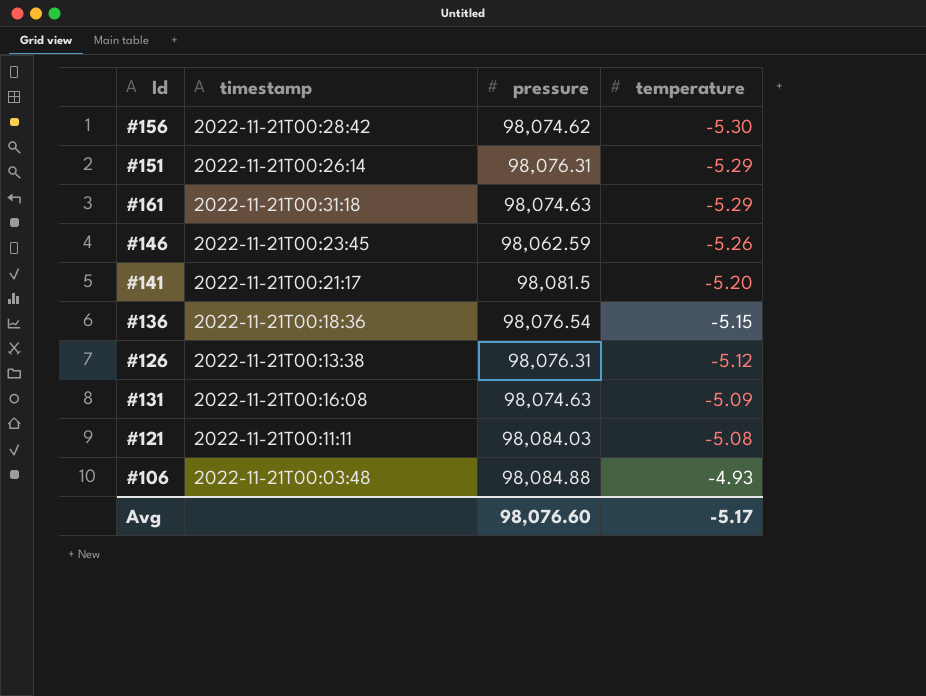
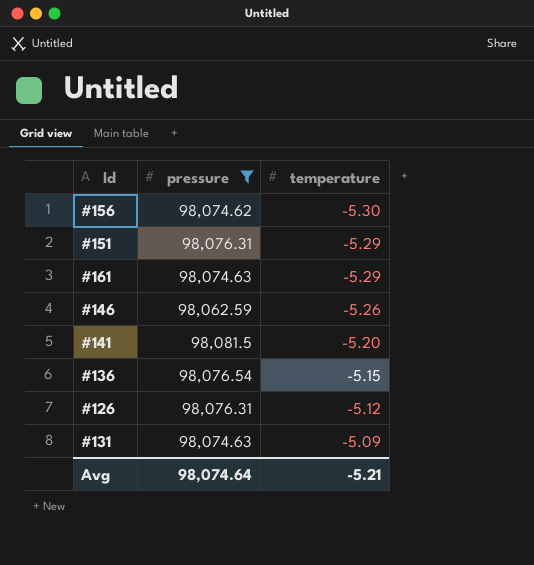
filter: none -> pressure <= 98,081.5
column timestamp | position: 2 -> none
Avg | pressure: 98,076.60 -> 98,074.64
Avg | temperature: -5.17 -> -5.21

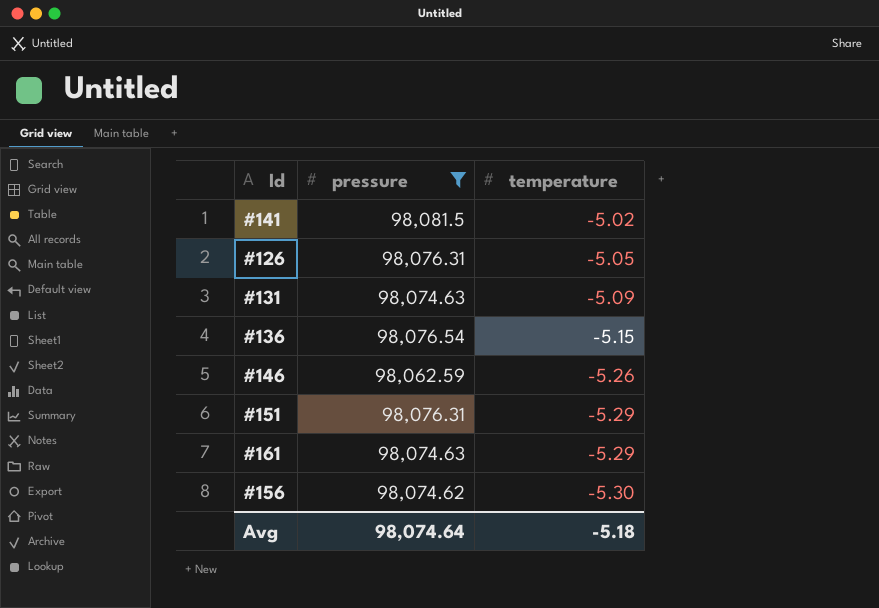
row order: temperature ascending -> temperature descending
#141 | temperature: -5.20 -> -5.02
#126 | temperature: -5.12 -> -5.05
Avg | temperature: -5.21 -> -5.18

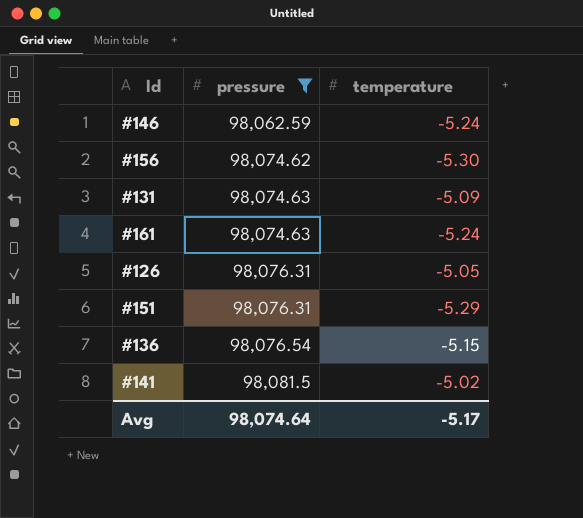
row order: temperature descending -> pressure ascending
#146 | temperature: -5.26 -> -5.24
#161 | temperature: -5.29 -> -5.24
Avg | temperature: -5.18 -> -5.17

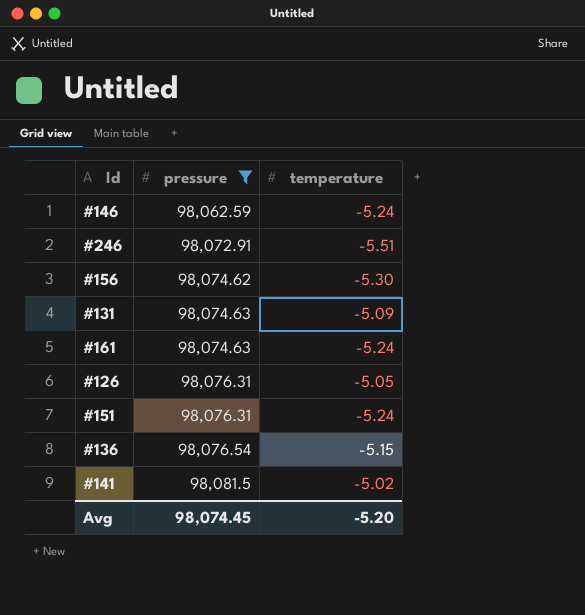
row #246: none -> 98,072.91 | -5.51
#151 | temperature: -5.29 -> -5.24
Avg | pressure: 98,074.64 -> 98,074.45
Avg | temperature: -5.17 -> -5.20

